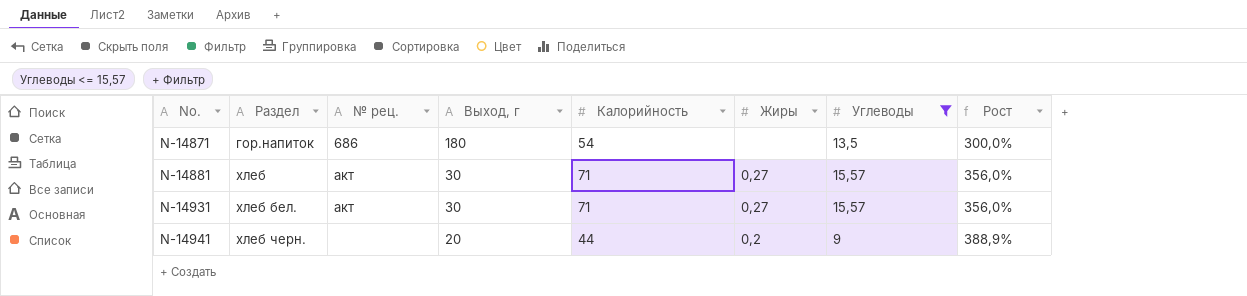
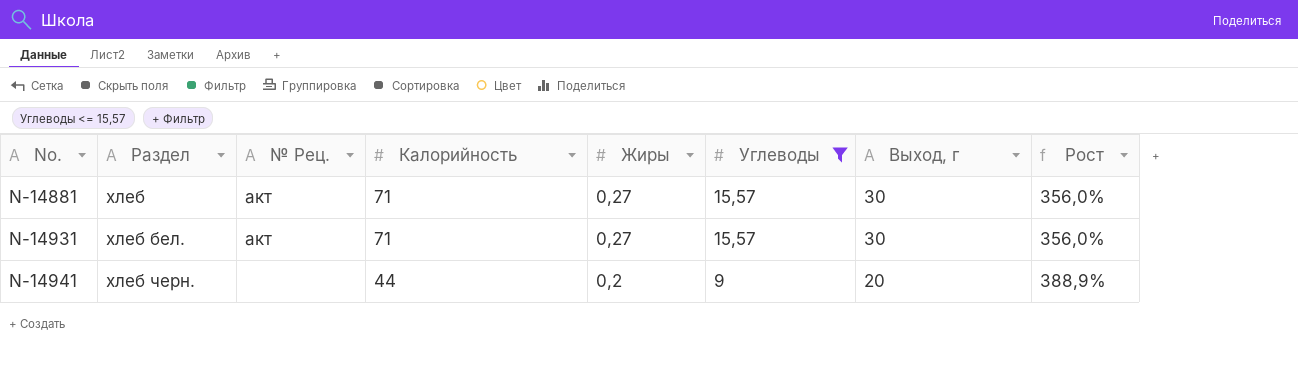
column name: № рец. -> № Рец.
column Выход, г | position: 4 -> 7
row N-14871: гор.напиток | 686 | 180 | 54 | none | 13,5 | 300,0% -> none

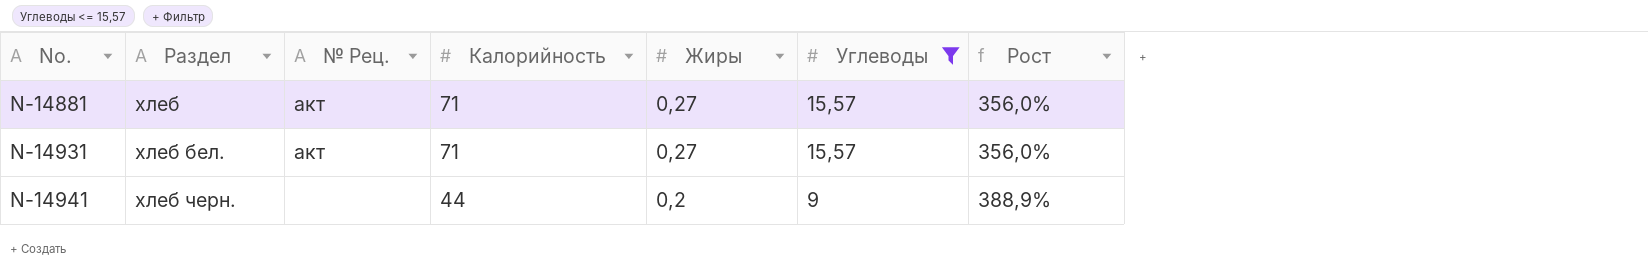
column Выход, г | position: 7 -> none

